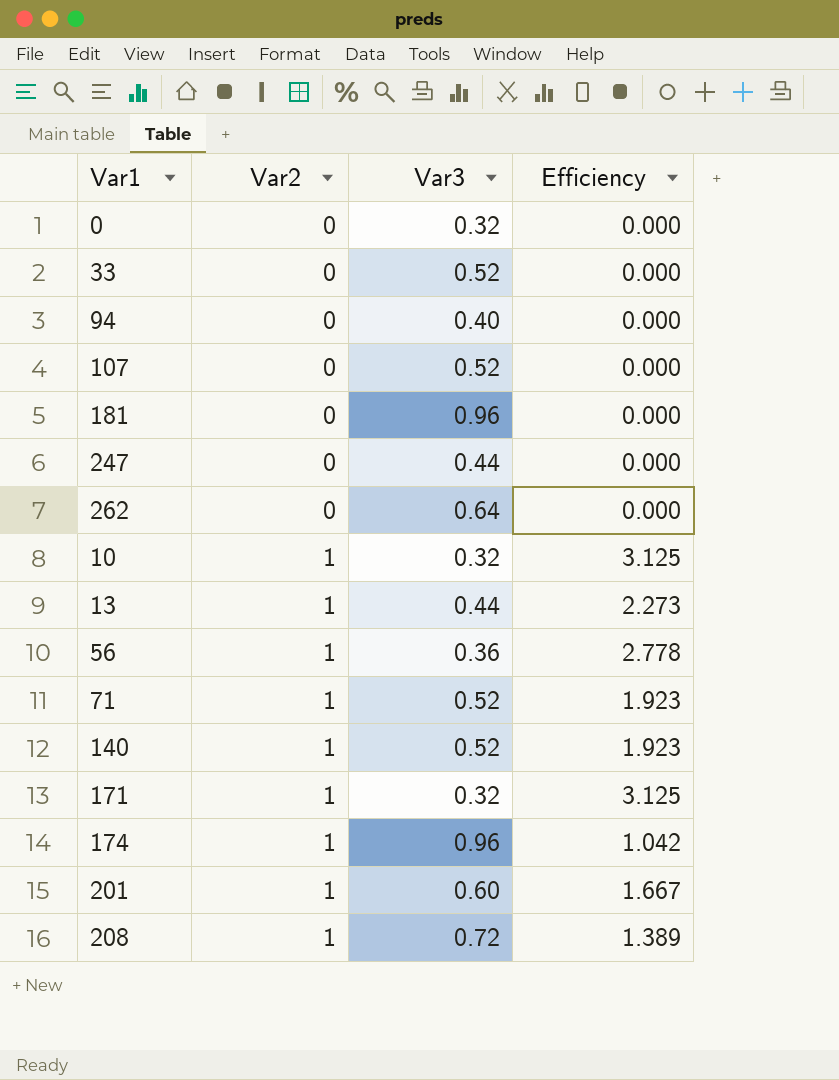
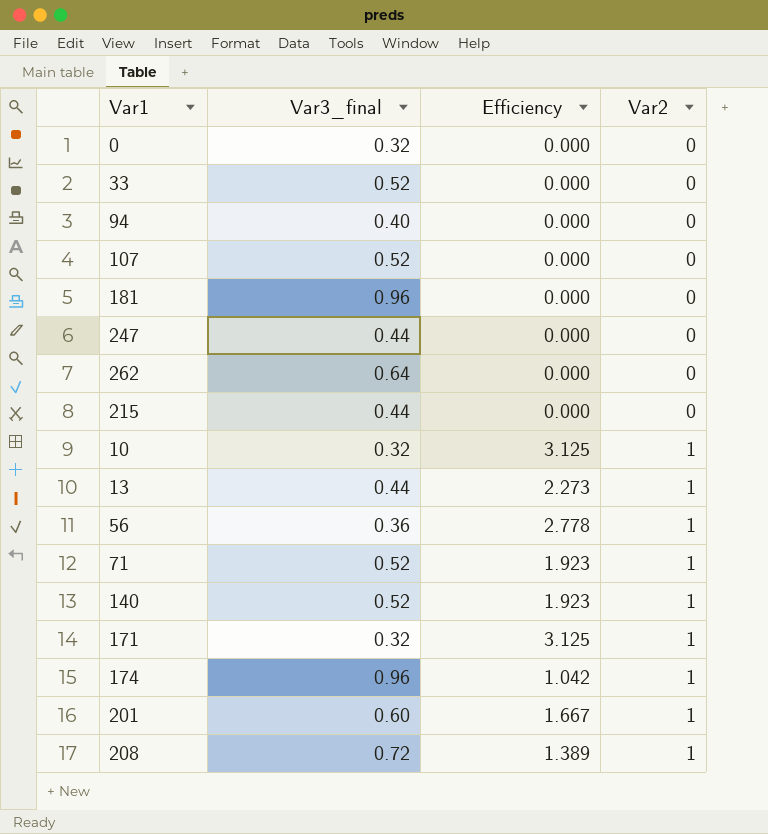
column name: Var3 -> Var3_final
column Var2 | position: 2 -> 4
row 215: none -> 0.44 | 0.000 | 0

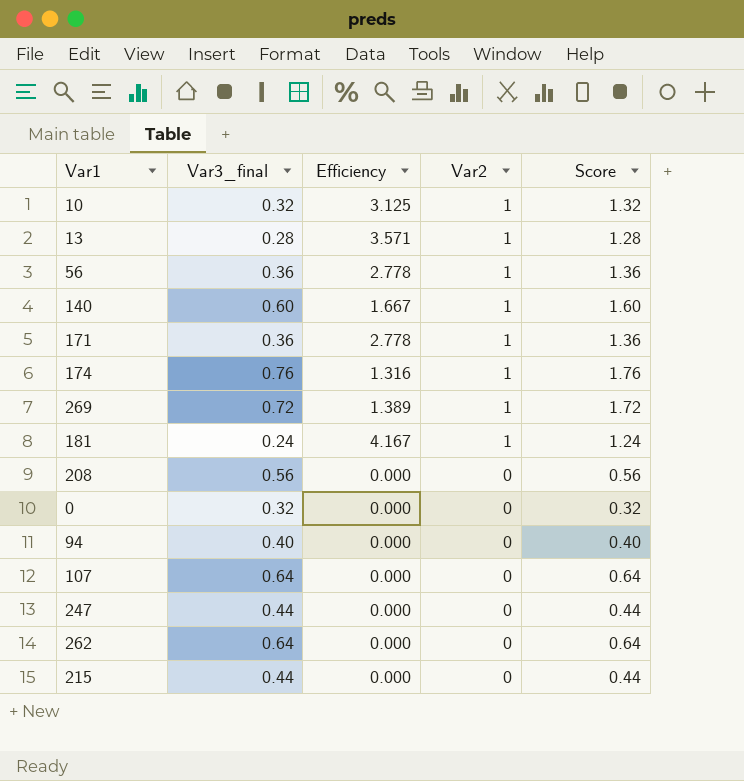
row order: Var2 ascending -> Var2 descending
column Score | formula: none -> [Var3_final] + [Var2]
row 33: 0.52 | 0.000 | 0 -> none
row 71: 0.52 | 1.923 | 1 -> none
row 201: 0.60 | 1.667 | 1 -> none
13 | Var3_final: 0.44 -> 0.28
13 | Efficiency: 2.273 -> 3.571
140 | Var3_final: 0.52 -> 0.60
140 | Efficiency: 1.923 -> 1.667
171 | Var3_final: 0.32 -> 0.36
171 | Efficiency: 3.125 -> 2.778
174 | Var3_final: 0.96 -> 0.76
174 | Efficiency: 1.042 -> 1.316
row 269: none -> 0.72 | 1.389 | 1 | 1.72
181 | Var3_final: 0.96 -> 0.24
181 | Efficiency: 0.000 -> 4.167
181 | Var2: 0 -> 1
208 | Var3_final: 0.72 -> 0.56
208 | Efficiency: 1.389 -> 0.000
208 | Var2: 1 -> 0
107 | Var3_final: 0.52 -> 0.64

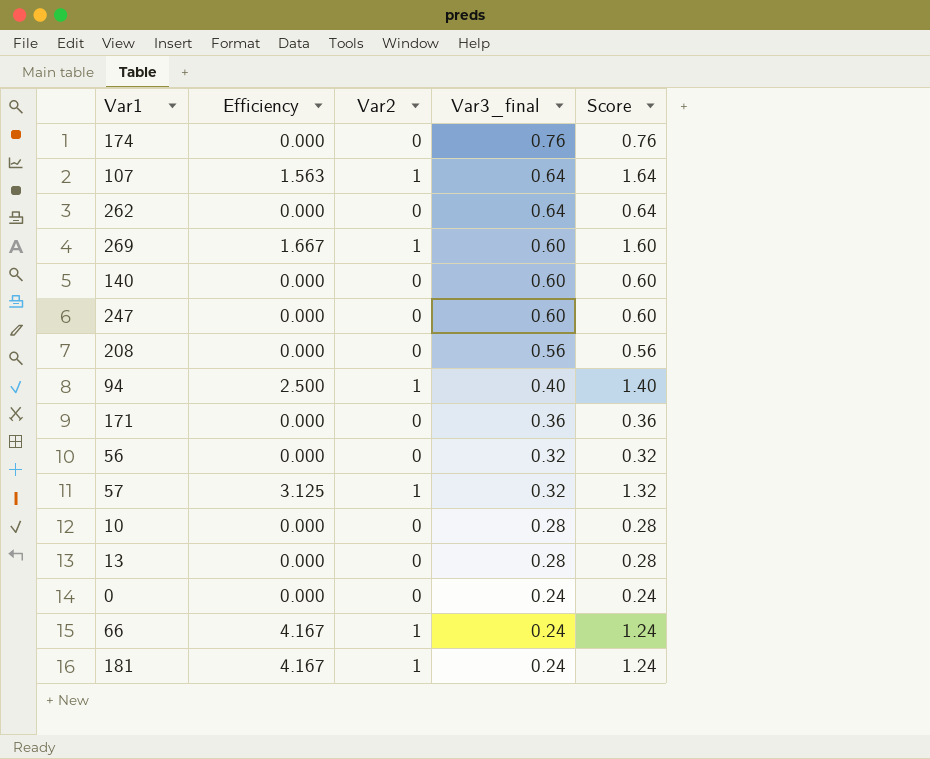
row order: Var2 descending -> Var3_final descending
column Var3_final | position: 2 -> 4
row 215: 0.44 | 0.000 | 0 | 0.44 -> none
174 | Efficiency: 1.316 -> 0.000
174 | Var2: 1 -> 0
174 | Score: 1.76 -> 0.76
107 | Efficiency: 0.000 -> 1.563
107 | Var2: 0 -> 1
107 | Score: 0.64 -> 1.64
269 | Efficiency: 1.389 -> 1.667
269 | Var3_final: 0.72 -> 0.60
269 | Score: 1.72 -> 1.60
140 | Efficiency: 1.667 -> 0.000
140 | Var2: 1 -> 0
140 | Score: 1.60 -> 0.60
247 | Var3_final: 0.44 -> 0.60
247 | Score: 0.44 -> 0.60
94 | Efficiency: 0.000 -> 2.500
94 | Var2: 0 -> 1
94 | Score: 0.40 -> 1.40
171 | Efficiency: 2.778 -> 0.000
171 | Var2: 1 -> 0
171 | Score: 1.36 -> 0.36
56 | Efficiency: 2.778 -> 0.000
56 | Var2: 1 -> 0
56 | Var3_final: 0.36 -> 0.32
56 | Score: 1.36 -> 0.32
row 57: none -> 3.125 | 1 | 0.32 | 1.32
10 | Efficiency: 3.125 -> 0.000
10 | Var2: 1 -> 0
10 | Var3_final: 0.32 -> 0.28
10 | Score: 1.32 -> 0.28
13 | Efficiency: 3.571 -> 0.000
13 | Var2: 1 -> 0
13 | Score: 1.28 -> 0.28
0 | Var3_final: 0.32 -> 0.24
0 | Score: 0.32 -> 0.24
row 66: none -> 4.167 | 1 | 0.24 | 1.24

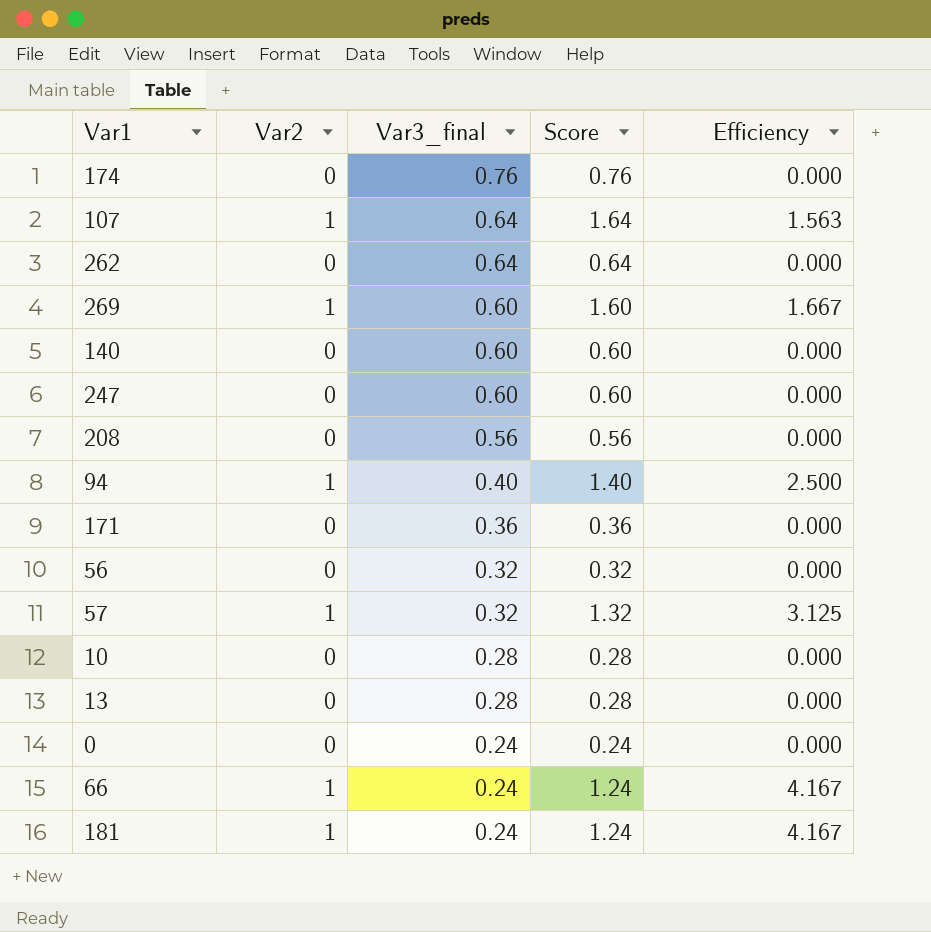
column Efficiency | position: 2 -> 5

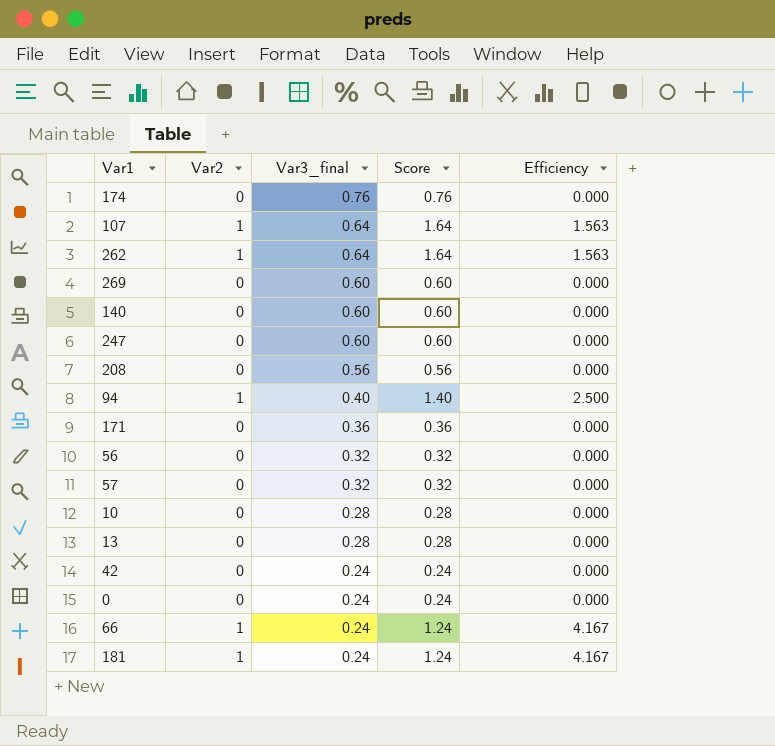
262 | Var2: 0 -> 1
262 | Score: 0.64 -> 1.64
262 | Efficiency: 0.000 -> 1.563
269 | Var2: 1 -> 0
269 | Score: 1.60 -> 0.60
269 | Efficiency: 1.667 -> 0.000
57 | Var2: 1 -> 0
57 | Score: 1.32 -> 0.32
57 | Efficiency: 3.125 -> 0.000
row 42: none -> 0 | 0.24 | 0.24 | 0.000

